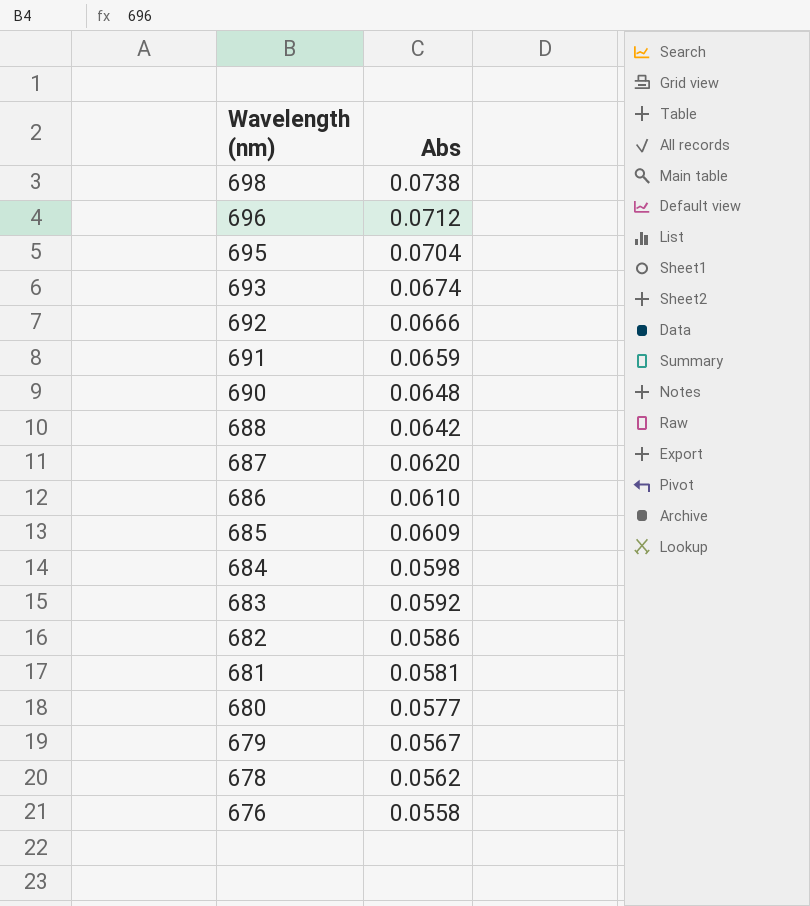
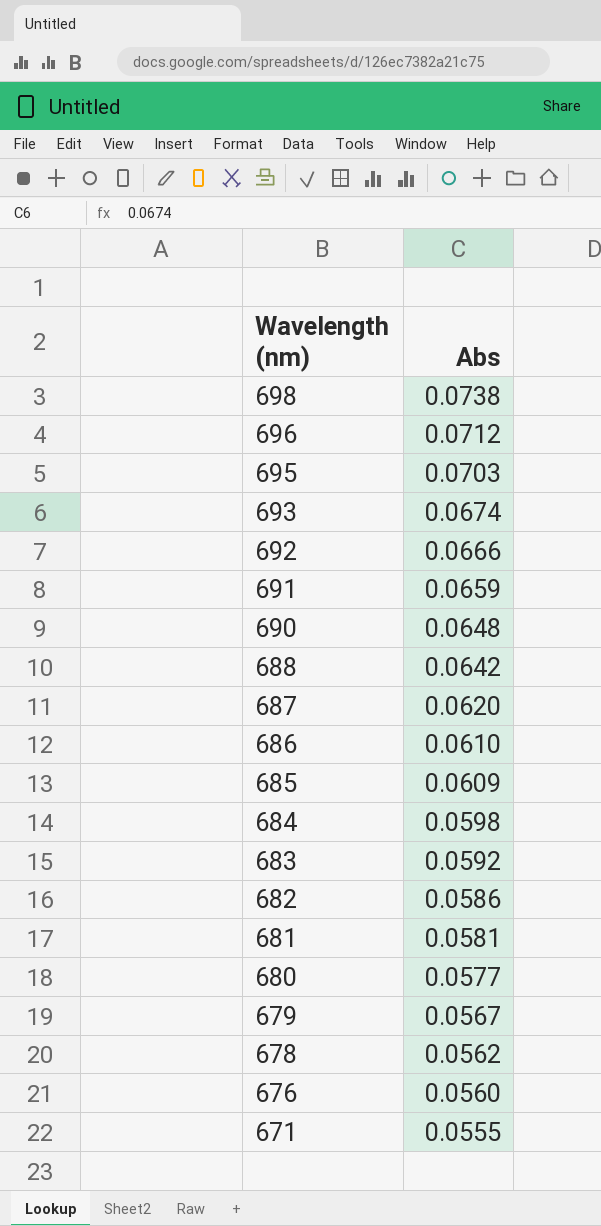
695 | Abs: 0.0704 -> 0.0703
676 | Abs: 0.0558 -> 0.0560
row 671: none -> 0.0555

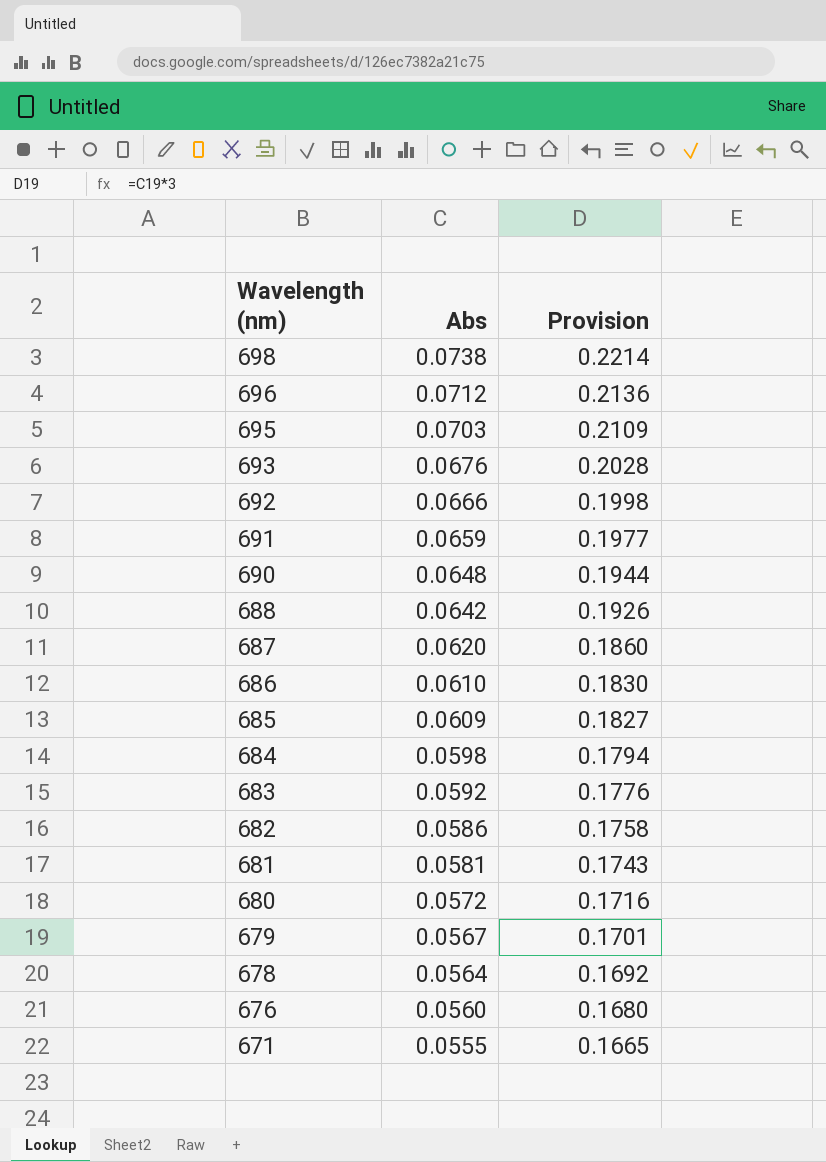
column Provision | formula: none -> [Abs] * 3
693 | Abs: 0.0674 -> 0.0676
680 | Abs: 0.0577 -> 0.0572
678 | Abs: 0.0562 -> 0.0564

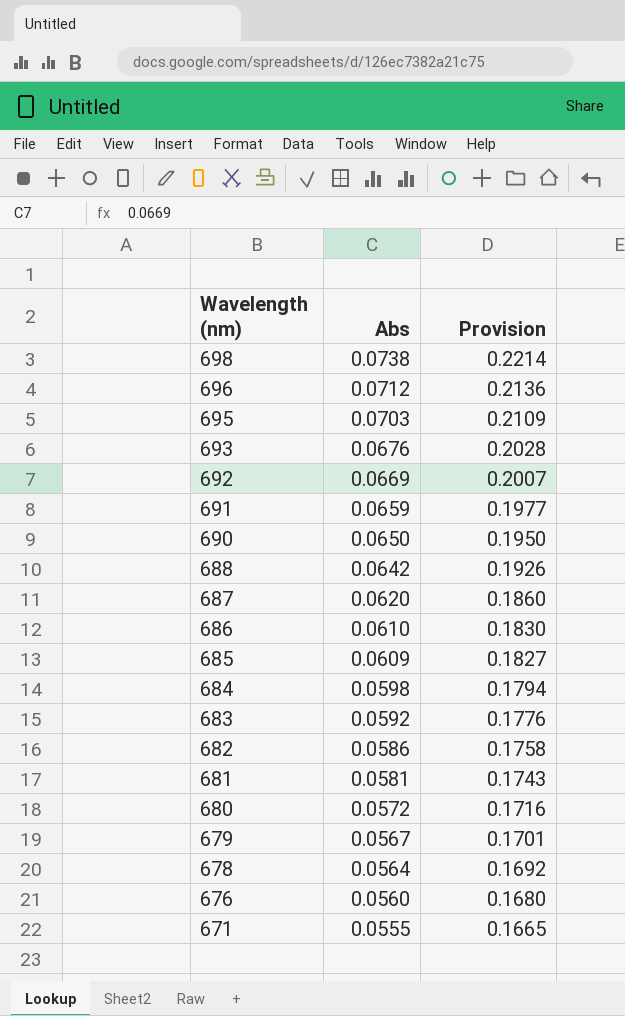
692 | Abs: 0.0666 -> 0.0669
692 | Provision: 0.1998 -> 0.2007
690 | Abs: 0.0648 -> 0.0650
690 | Provision: 0.1944 -> 0.1950

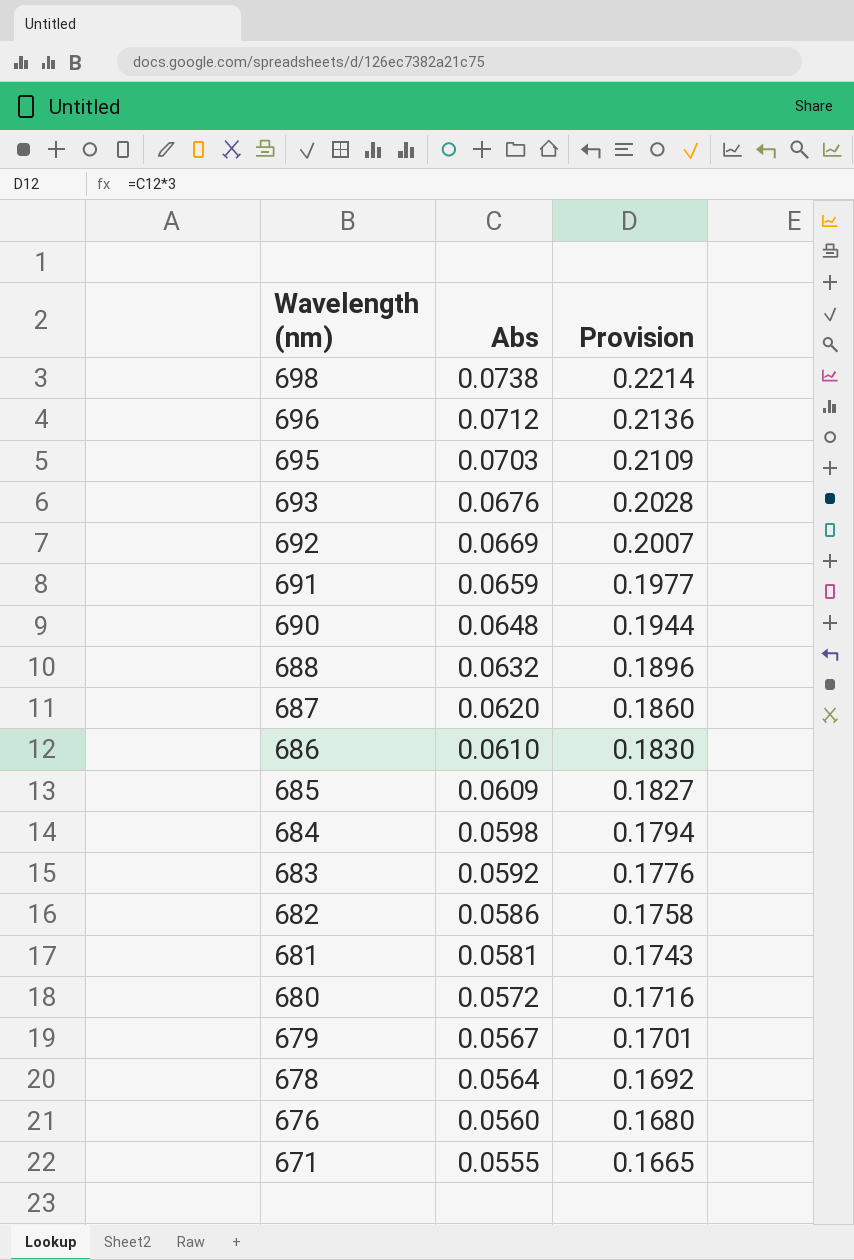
690 | Abs: 0.0650 -> 0.0648
690 | Provision: 0.1950 -> 0.1944
688 | Abs: 0.0642 -> 0.0632
688 | Provision: 0.1926 -> 0.1896

